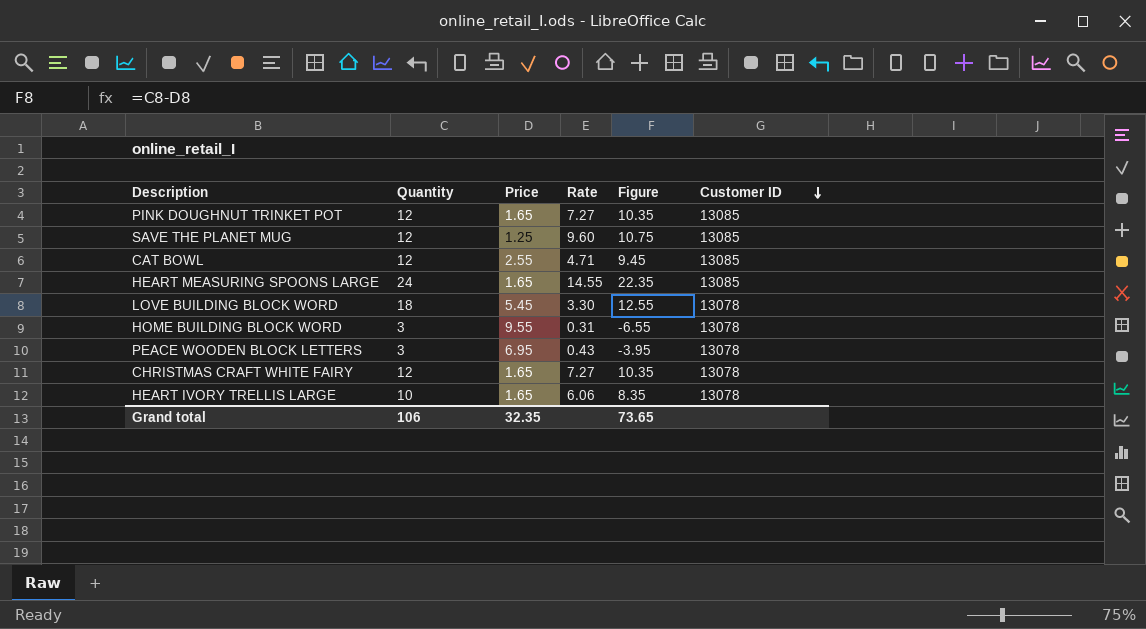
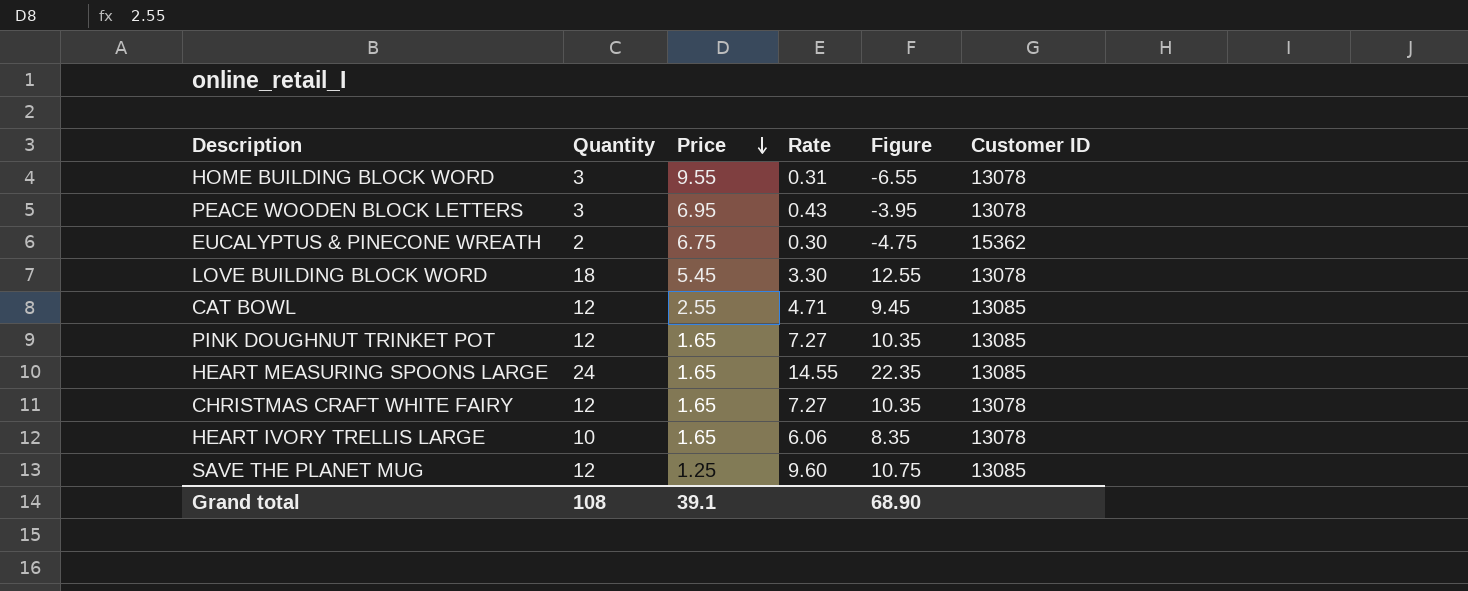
row order: Customer ID descending -> Price descending
row EUCALYPTUS & PINECONE WREATH: none -> 2 | 6.75 | 0.30 | -4.75 | 15362
Grand total | Quantity: 106 -> 108
Grand total | Price: 32.35 -> 39.1
Grand total | Figure: 73.65 -> 68.90

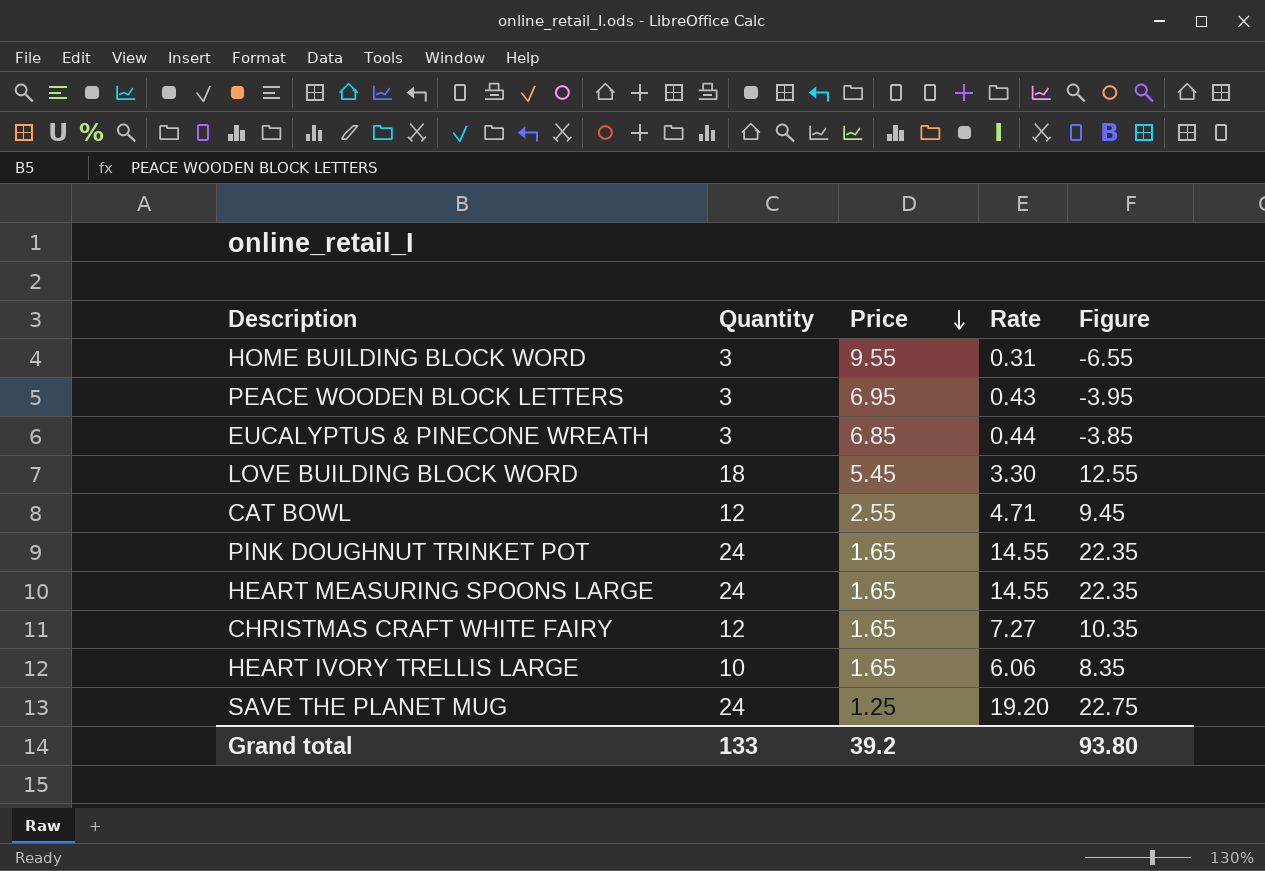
column Customer ID | position: 6 -> none
EUCALYPTUS & PINECONE WREATH | Quantity: 2 -> 3
EUCALYPTUS & PINECONE WREATH | Price: 6.75 -> 6.85
EUCALYPTUS & PINECONE WREATH | Rate: 0.30 -> 0.44
EUCALYPTUS & PINECONE WREATH | Figure: -4.75 -> -3.85
PINK DOUGHNUT TRINKET POT | Quantity: 12 -> 24
PINK DOUGHNUT TRINKET POT | Rate: 7.27 -> 14.55
PINK DOUGHNUT TRINKET POT | Figure: 10.35 -> 22.35
SAVE THE PLANET MUG | Quantity: 12 -> 24
SAVE THE PLANET MUG | Rate: 9.60 -> 19.20
SAVE THE PLANET MUG | Figure: 10.75 -> 22.75
Grand total | Quantity: 108 -> 133
Grand total | Price: 39.1 -> 39.2
Grand total | Figure: 68.90 -> 93.80

